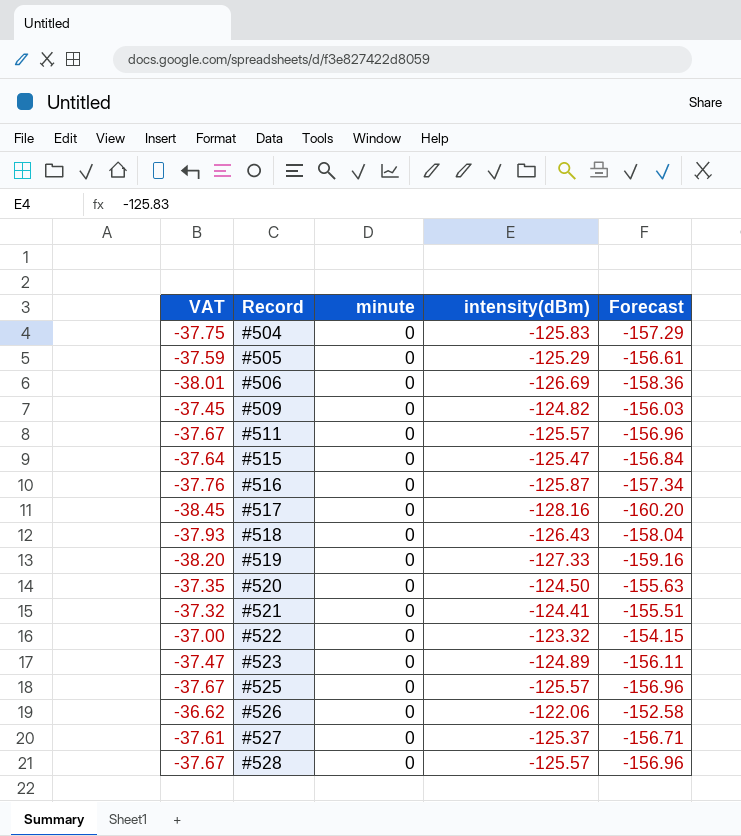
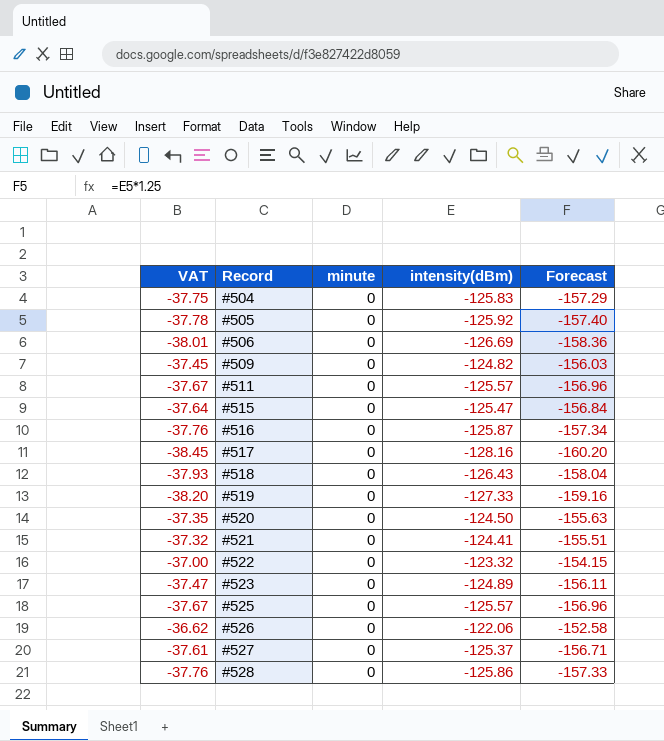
#505 | VAT: -37.59 -> -37.78
#505 | intensity(dBm): -125.29 -> -125.92
#505 | Forecast: -156.61 -> -157.40
#528 | VAT: -37.67 -> -37.76
#528 | intensity(dBm): -125.57 -> -125.86
#528 | Forecast: -156.96 -> -157.33

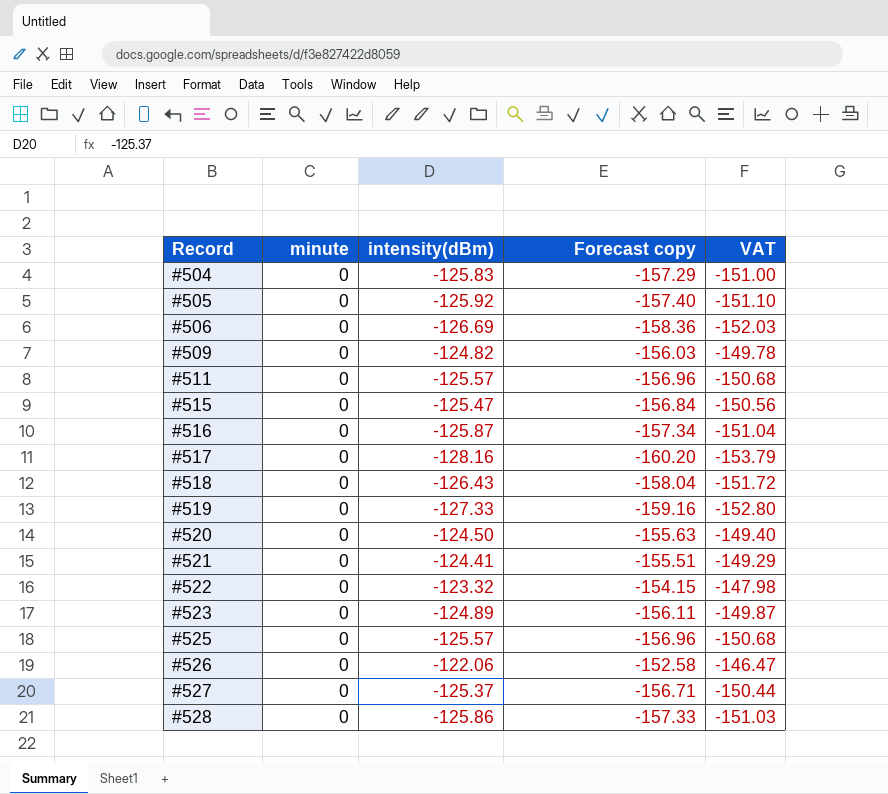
column name: Forecast -> Forecast copy
column VAT | formula: [intensity(dBm)] * 0.3 -> [intensity(dBm)] * 1.2
column VAT | position: 1 -> 5

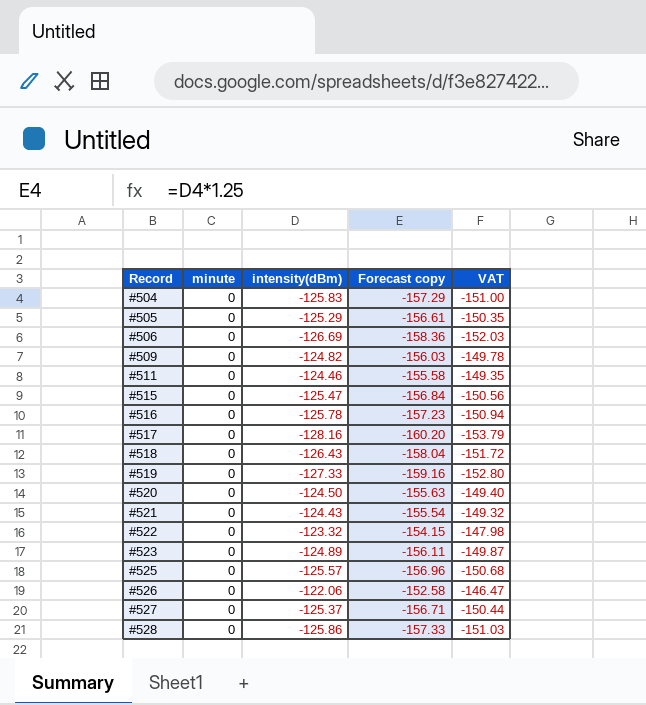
#505 | intensity(dBm): -125.92 -> -125.29
#505 | Forecast copy: -157.40 -> -156.61
#505 | VAT: -151.10 -> -150.35
#511 | intensity(dBm): -125.57 -> -124.46
#511 | Forecast copy: -156.96 -> -155.58
#511 | VAT: -150.68 -> -149.35
#516 | intensity(dBm): -125.87 -> -125.78
#516 | Forecast copy: -157.34 -> -157.23
#516 | VAT: -151.04 -> -150.94
#521 | intensity(dBm): -124.41 -> -124.43
#521 | Forecast copy: -155.51 -> -155.54
#521 | VAT: -149.29 -> -149.32

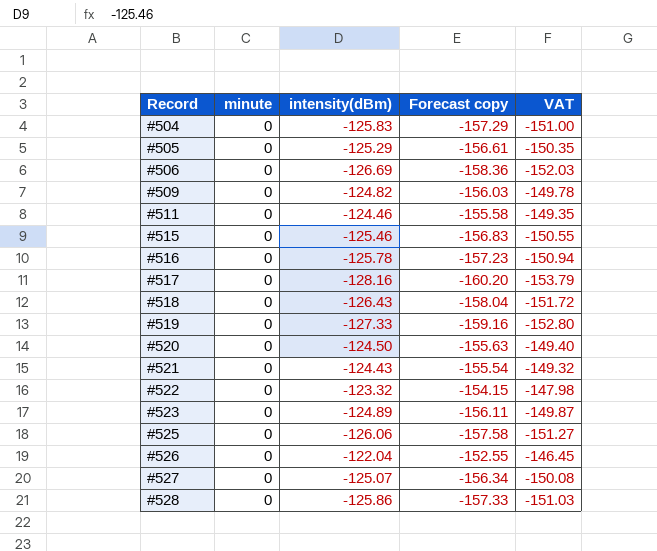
#515 | intensity(dBm): -125.47 -> -125.46
#515 | Forecast copy: -156.84 -> -156.83
#515 | VAT: -150.56 -> -150.55
#525 | intensity(dBm): -125.57 -> -126.06
#525 | Forecast copy: -156.96 -> -157.58
#525 | VAT: -150.68 -> -151.27
#526 | intensity(dBm): -122.06 -> -122.04
#526 | Forecast copy: -152.58 -> -152.55
#526 | VAT: -146.47 -> -146.45
#527 | intensity(dBm): -125.37 -> -125.07
#527 | Forecast copy: -156.71 -> -156.34
#527 | VAT: -150.44 -> -150.08

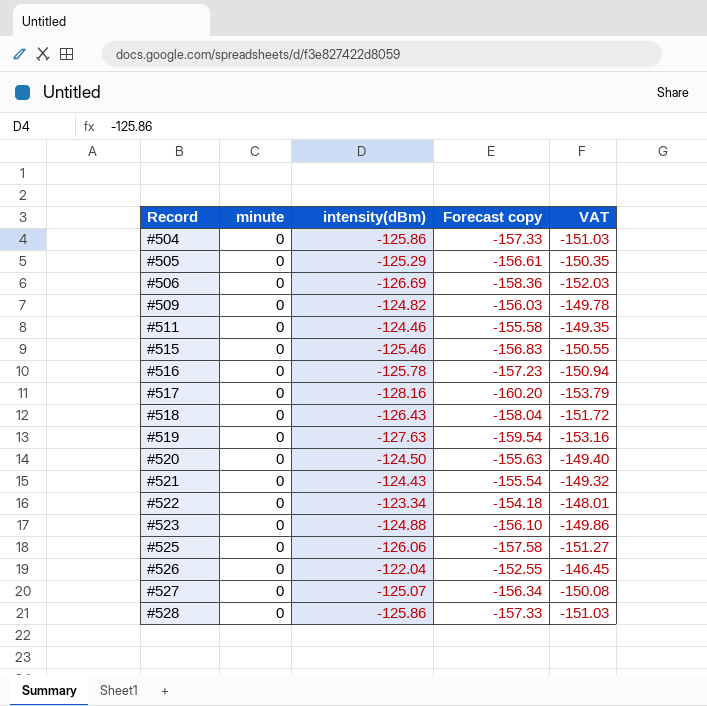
#504 | intensity(dBm): -125.83 -> -125.86
#504 | Forecast copy: -157.29 -> -157.33
#504 | VAT: -151.00 -> -151.03
#519 | intensity(dBm): -127.33 -> -127.63
#519 | Forecast copy: -159.16 -> -159.54
#519 | VAT: -152.80 -> -153.16
#522 | intensity(dBm): -123.32 -> -123.34
#522 | Forecast copy: -154.15 -> -154.18
#522 | VAT: -147.98 -> -148.01
#523 | intensity(dBm): -124.89 -> -124.88
#523 | Forecast copy: -156.11 -> -156.10
#523 | VAT: -149.87 -> -149.86

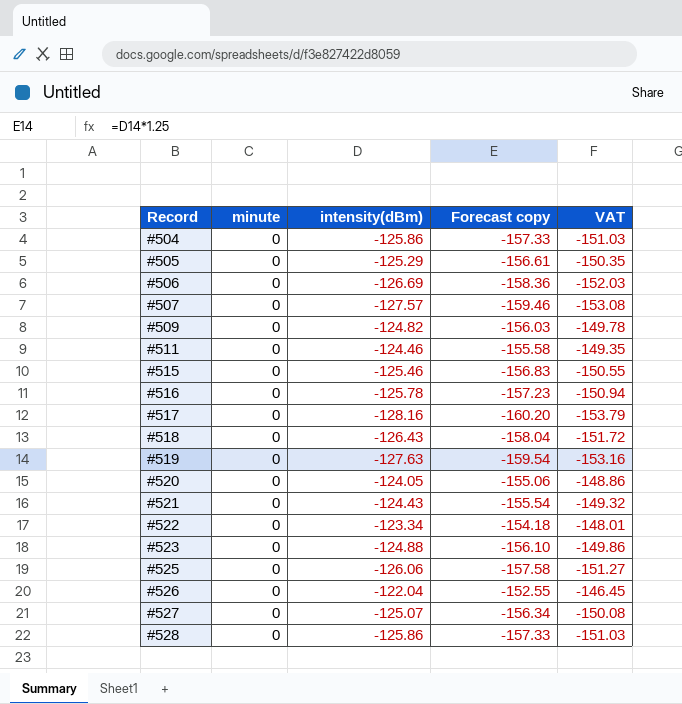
row #507: none -> 0 | -127.57 | -159.46 | -153.08
#520 | intensity(dBm): -124.50 -> -124.05
#520 | Forecast copy: -155.63 -> -155.06
#520 | VAT: -149.40 -> -148.86

